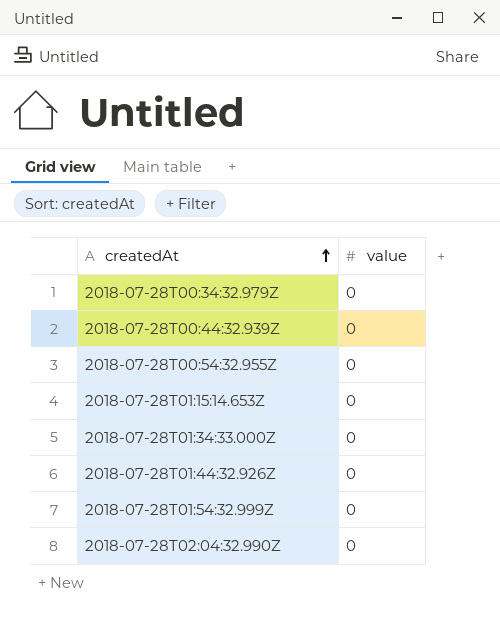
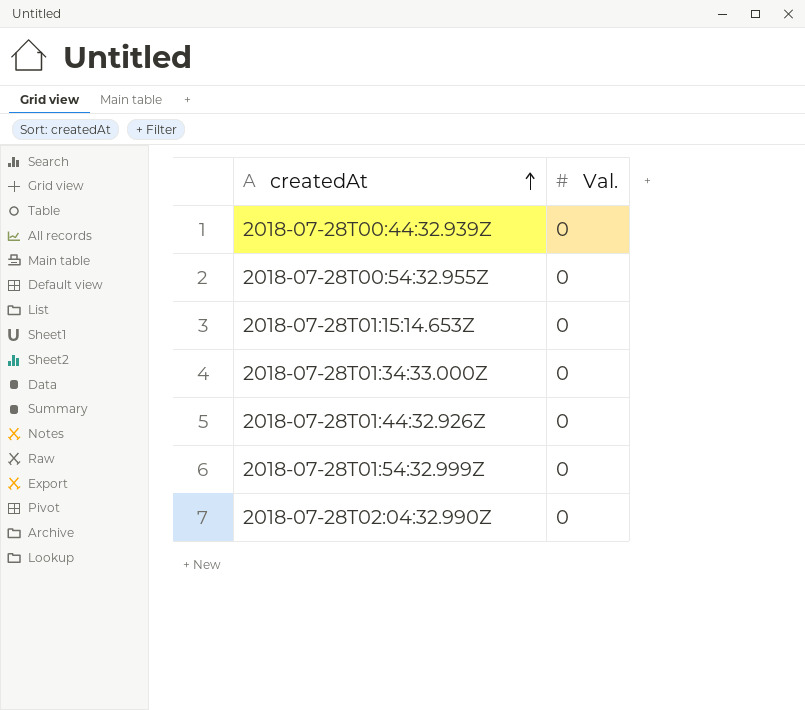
column name: value -> Val.
row 2018-07-28T00:34:32.979Z: 0 -> none

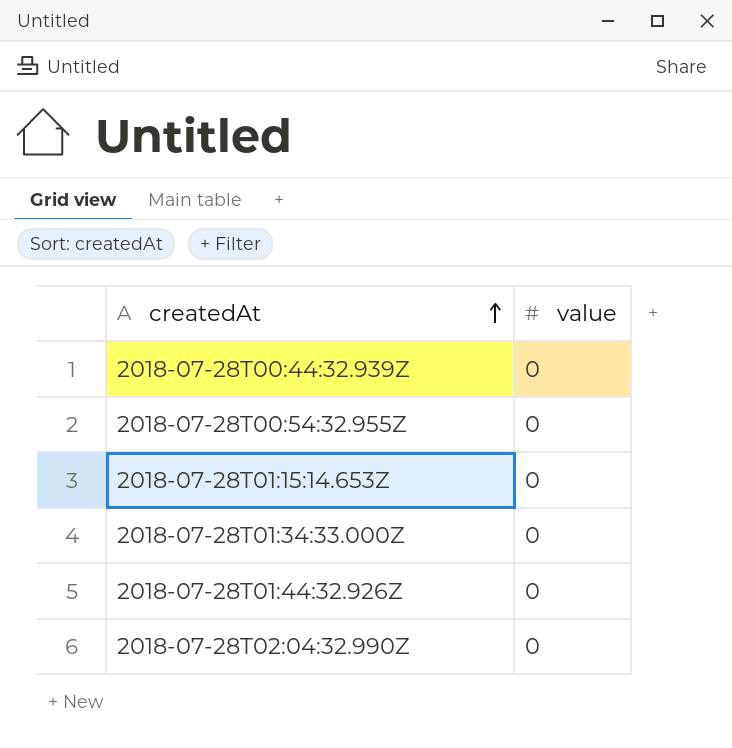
column name: Val. -> value
row 2018-07-28T01:54:32.999Z: 0 -> none

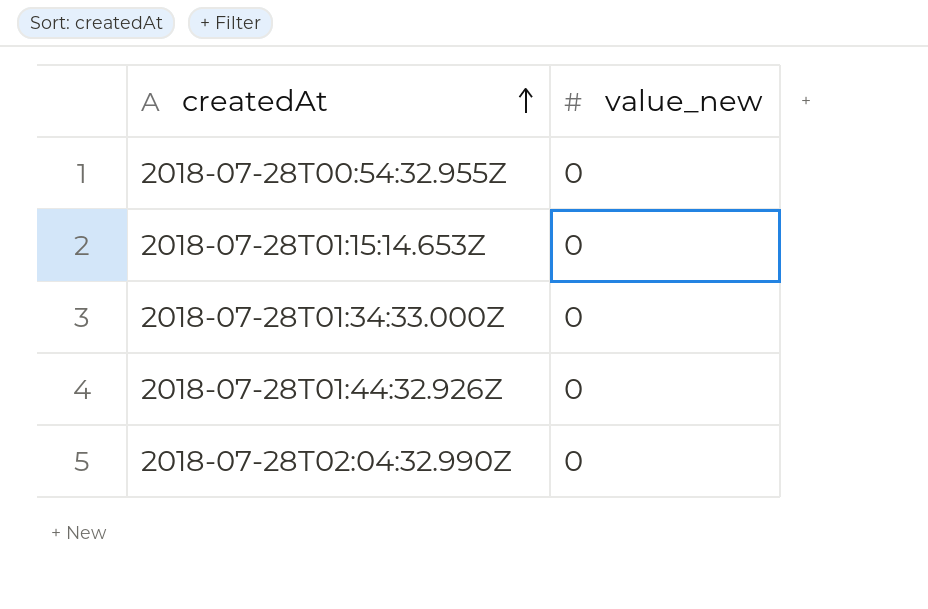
column name: value -> value_new
row 2018-07-28T00:44:32.939Z: 0 -> none

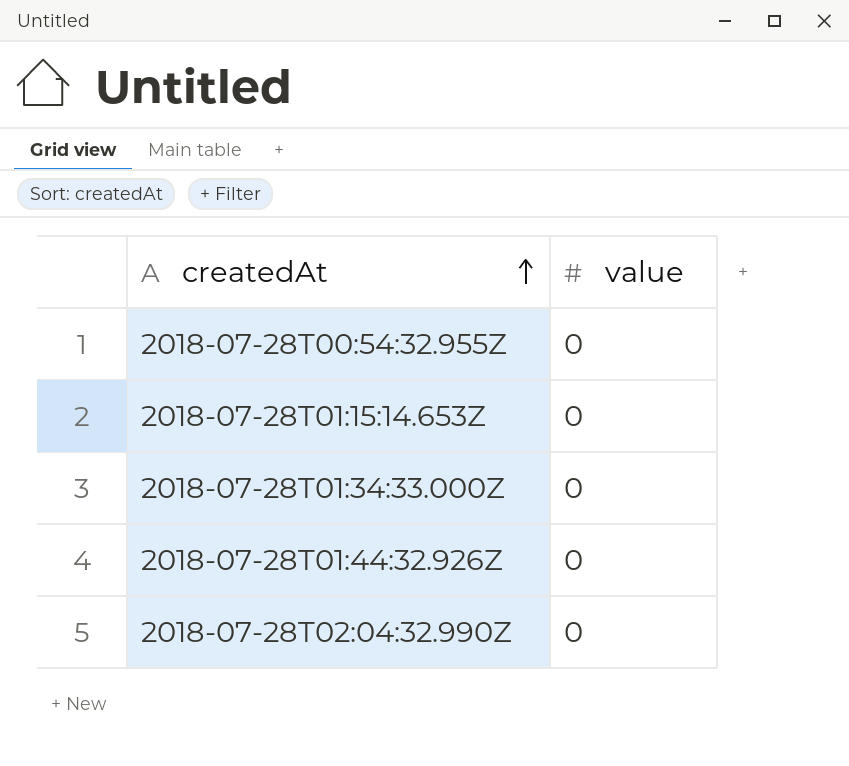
column name: value_new -> value

